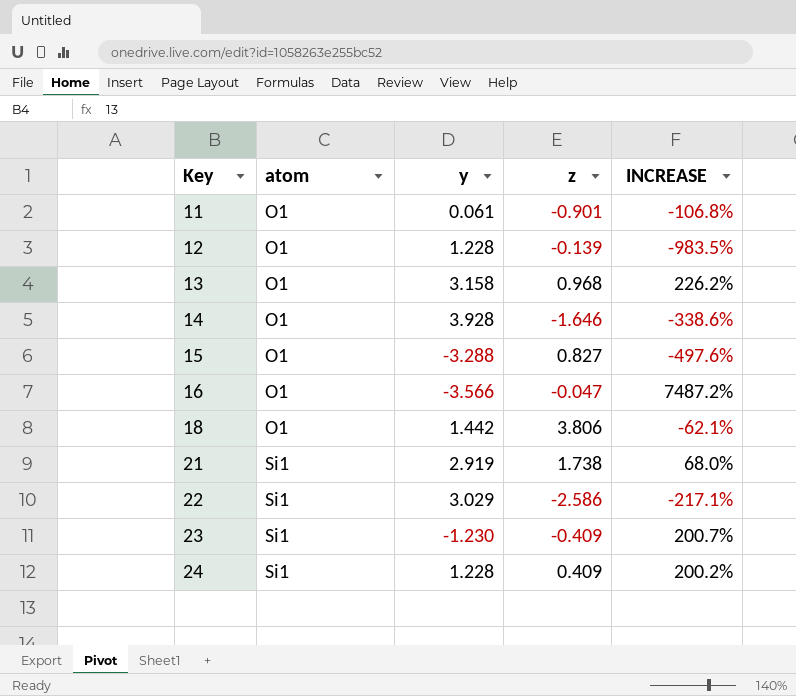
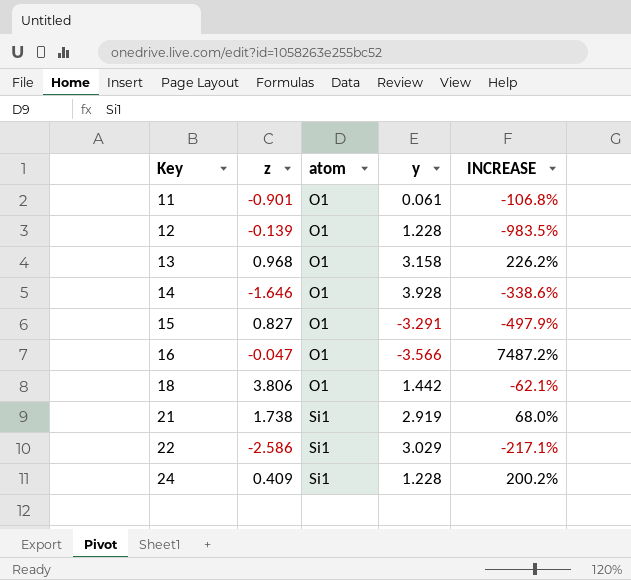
column z | position: 4 -> 2
row 23: Si1 | -1.230 | -0.409 | 200.7% -> none
15 | y: -3.288 -> -3.291
15 | INCREASE: -497.6% -> -497.9%

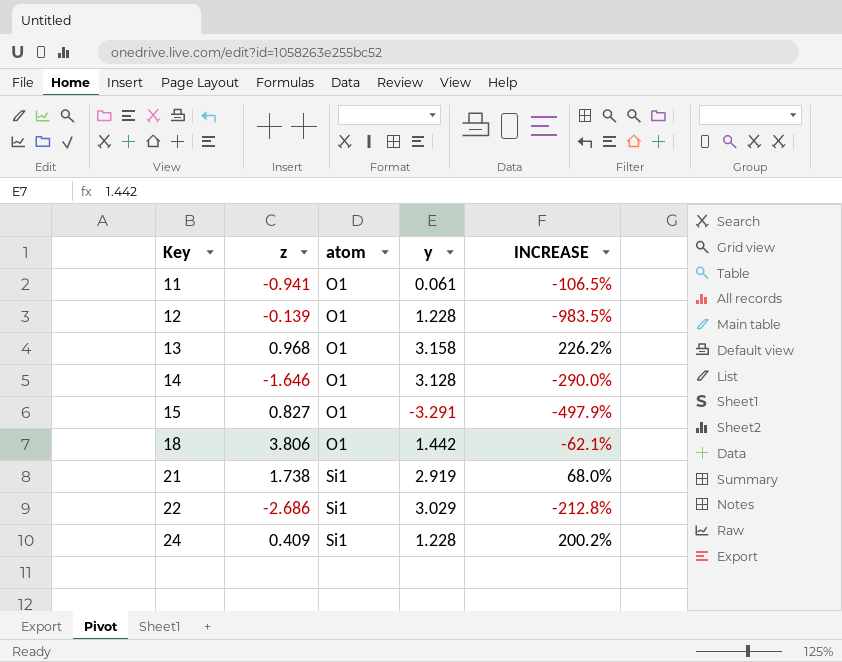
row 16: -0.047 | O1 | -3.566 | 7487.2% -> none
11 | z: -0.901 -> -0.941
11 | INCREASE: -106.8% -> -106.5%
14 | y: 3.928 -> 3.128
14 | INCREASE: -338.6% -> -290.0%
22 | z: -2.586 -> -2.686
22 | INCREASE: -217.1% -> -212.8%

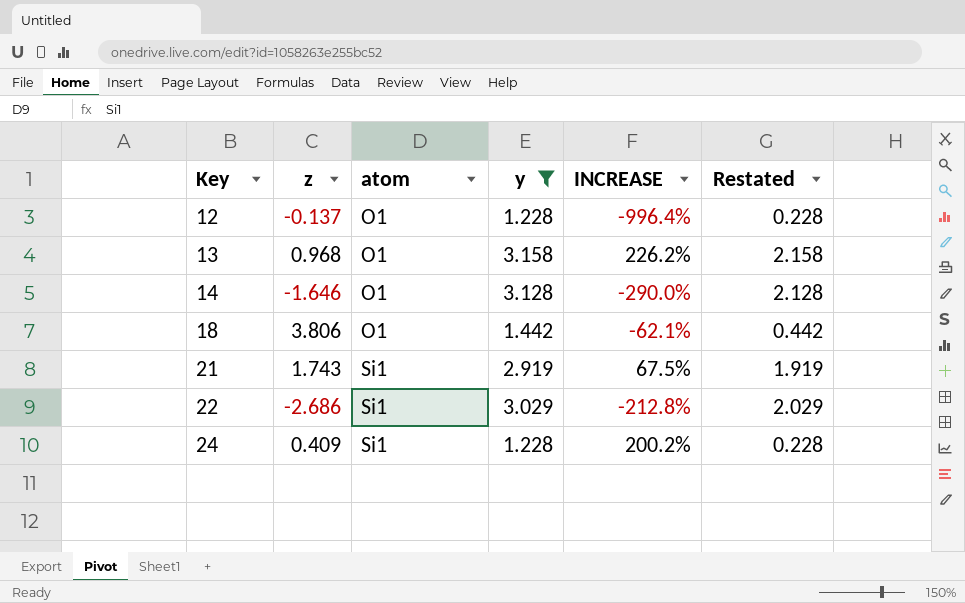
filter: none -> y >= 1.228
column Restated | formula: none -> [y] - 1
12 | z: -0.139 -> -0.137
12 | INCREASE: -983.5% -> -996.4%
21 | z: 1.738 -> 1.743
21 | INCREASE: 68.0% -> 67.5%

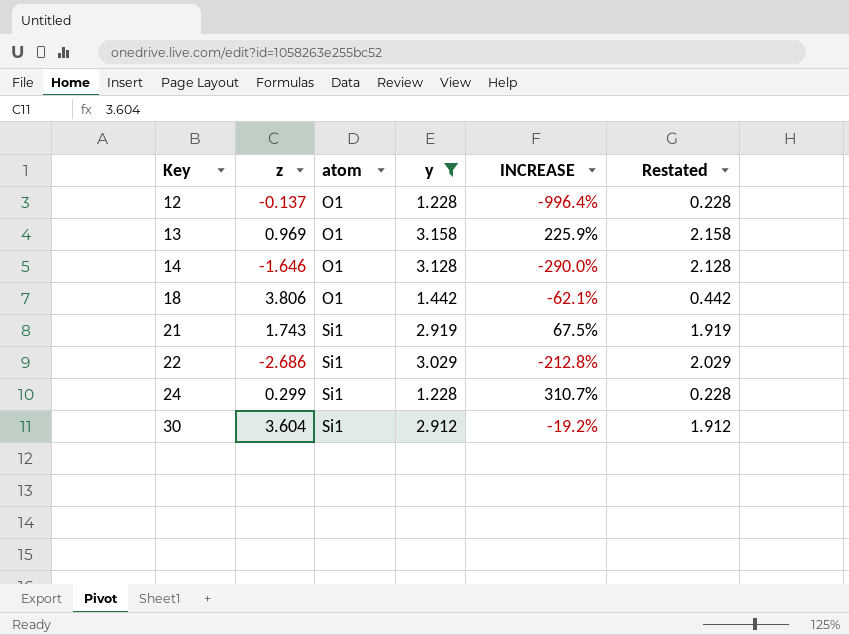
13 | z: 0.968 -> 0.969
13 | INCREASE: 226.2% -> 225.9%
24 | z: 0.409 -> 0.299
24 | INCREASE: 200.2% -> 310.7%
row 30: none -> 3.604 | Si1 | 2.912 | -19.2% | 1.912

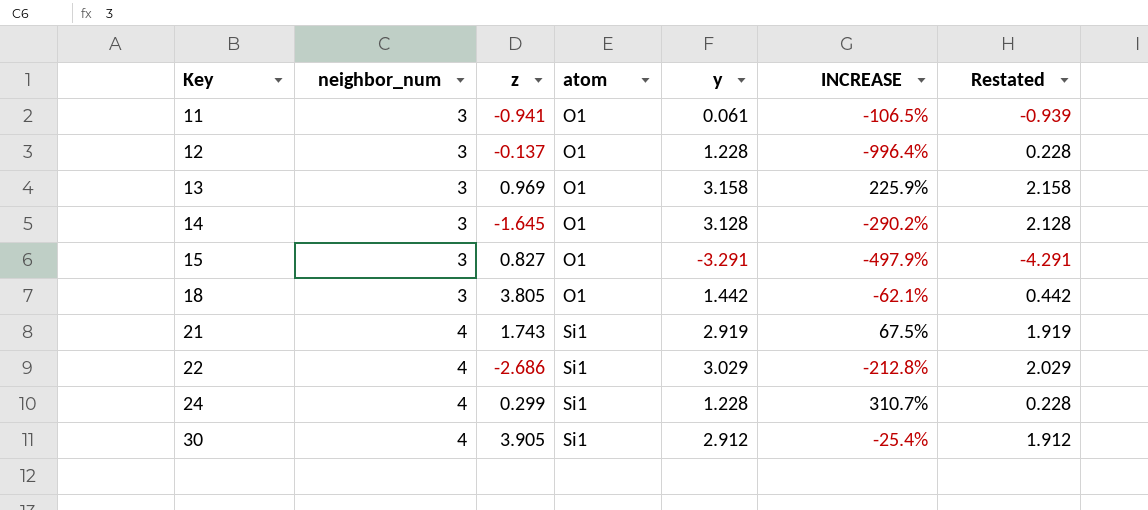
filter: y >= 1.228 -> none
column neighbor_num | position: none -> 2
14 | z: -1.646 -> -1.645
14 | INCREASE: -290.0% -> -290.2%
18 | z: 3.806 -> 3.805
30 | z: 3.604 -> 3.905
30 | INCREASE: -19.2% -> -25.4%

